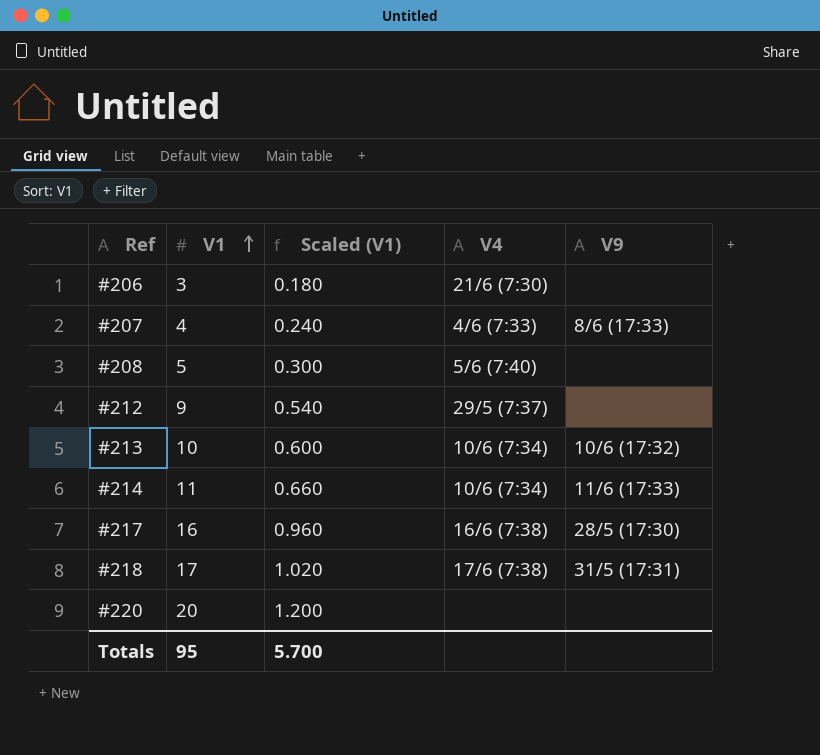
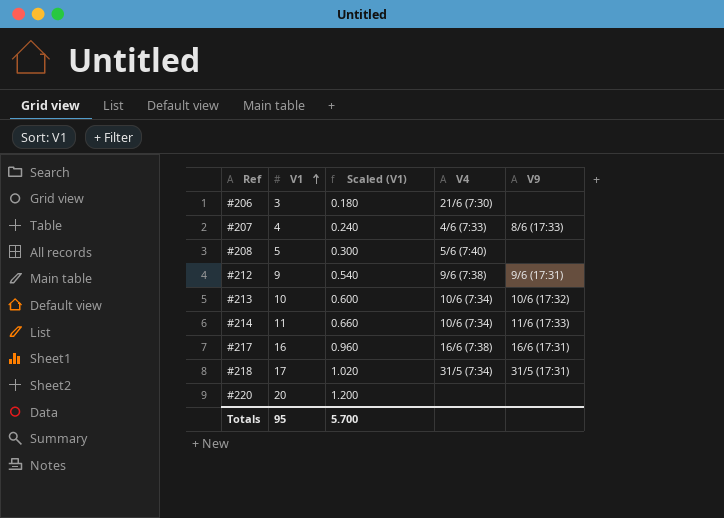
#212 | V4: 29/5 (7:37) -> 9/6 (7:38)
#212 | V9: none -> 9/6 (17:31)
#217 | V9: 28/5 (17:30) -> 16/6 (17:31)
#218 | V4: 17/6 (7:38) -> 31/5 (7:34)

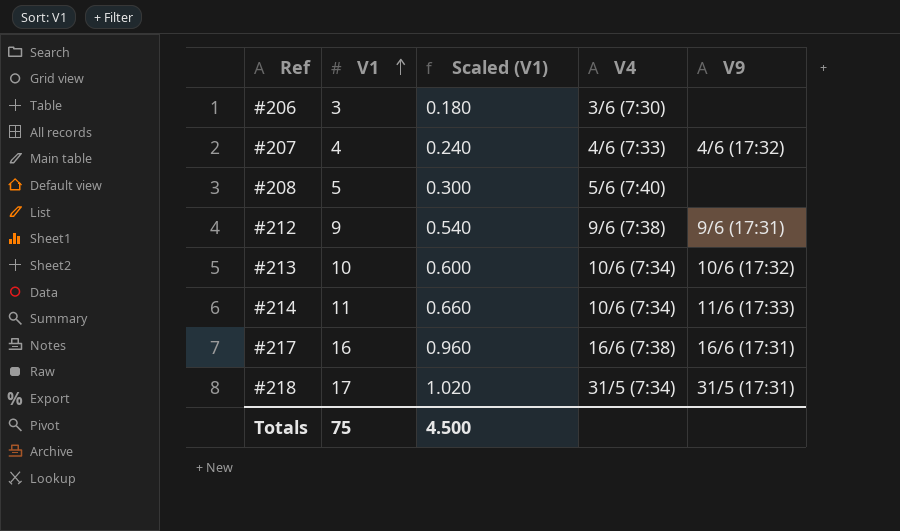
row #220: 20 | 1.200 | none | none -> none
#206 | V4: 21/6 (7:30) -> 3/6 (7:30)
#207 | V9: 8/6 (17:33) -> 4/6 (17:32)
Totals | V1: 95 -> 75
Totals | Scaled (V1): 5.700 -> 4.500

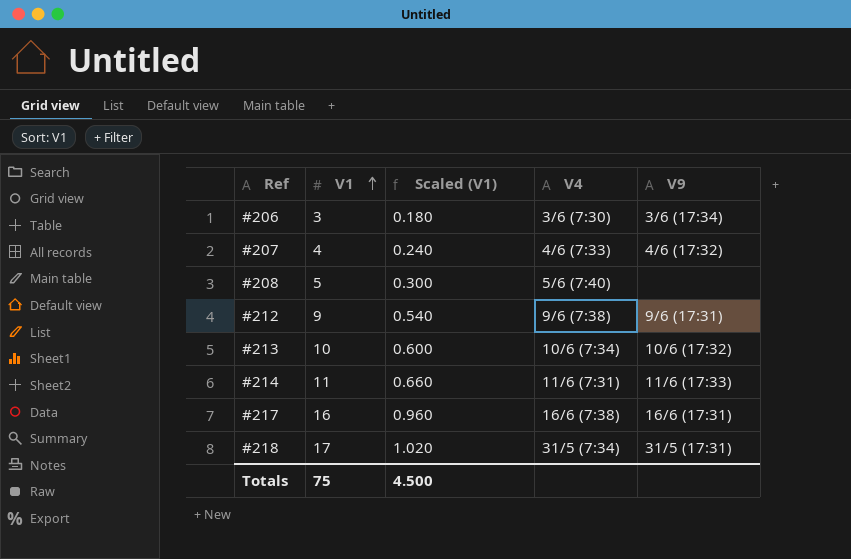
#206 | V9: none -> 3/6 (17:34)
#214 | V4: 10/6 (7:34) -> 11/6 (7:31)

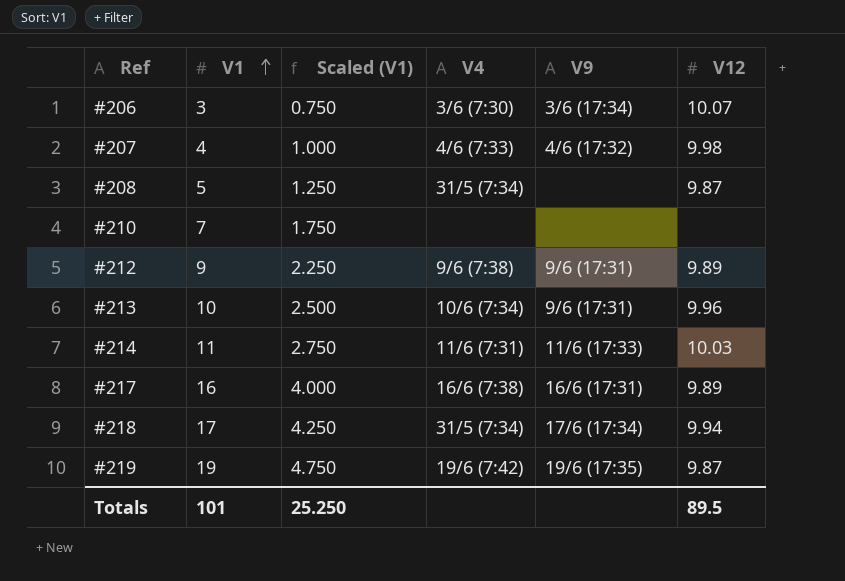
column Scaled (V1) | formula: [V1] * 0.06 -> [V1] * 0.25
column V12 | position: none -> 6
#208 | V4: 5/6 (7:40) -> 31/5 (7:34)
row #210: none -> 7 | 1.750 | none | none | none
#213 | V9: 10/6 (17:32) -> 9/6 (17:31)
#218 | V9: 31/5 (17:31) -> 17/6 (17:34)
row #219: none -> 19 | 4.750 | 19/6 (7:42) | 19/6 (17:35) | 9.87
Totals | V1: 75 -> 101
Totals | Scaled (V1): 4.500 -> 25.250

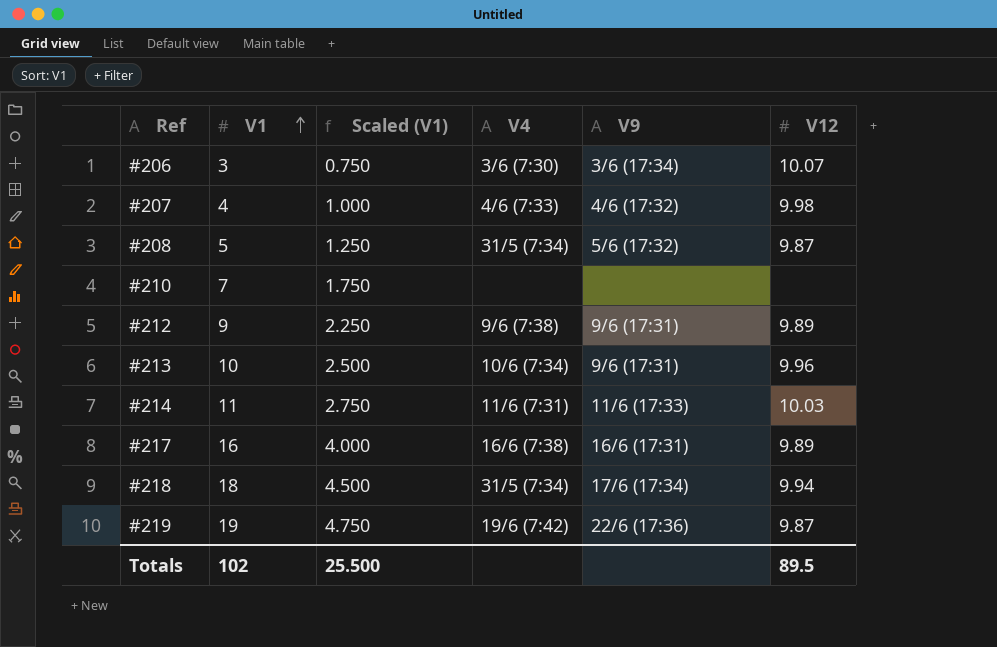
#208 | V9: none -> 5/6 (17:32)
#218 | V1: 17 -> 18
#218 | Scaled (V1): 4.250 -> 4.500
#219 | V9: 19/6 (17:35) -> 22/6 (17:36)
Totals | V1: 101 -> 102
Totals | Scaled (V1): 25.250 -> 25.500

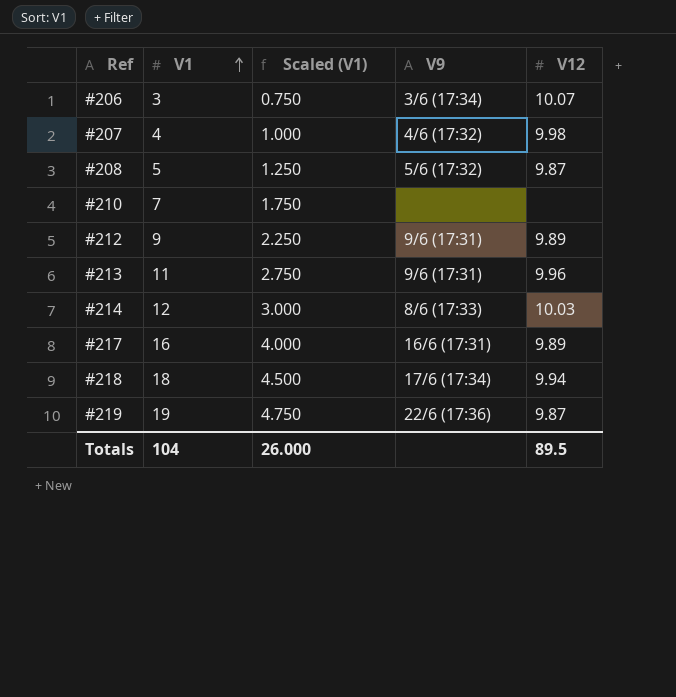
column V4 | position: 4 -> none
#213 | V1: 10 -> 11
#213 | Scaled (V1): 2.500 -> 2.750
#214 | V1: 11 -> 12
#214 | Scaled (V1): 2.750 -> 3.000
#214 | V9: 11/6 (17:33) -> 8/6 (17:33)
Totals | V1: 102 -> 104
Totals | Scaled (V1): 25.500 -> 26.000

